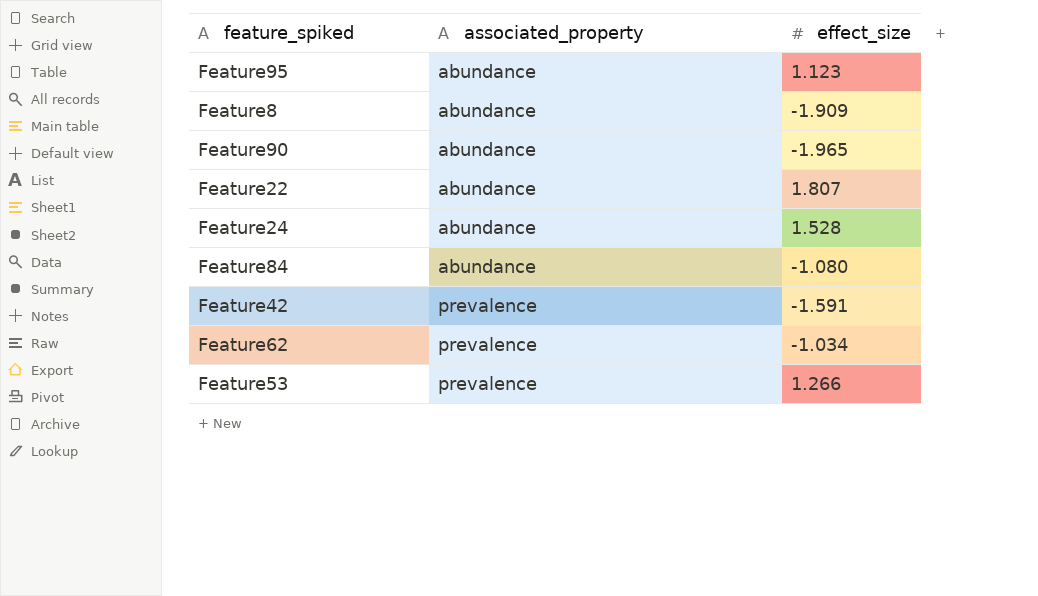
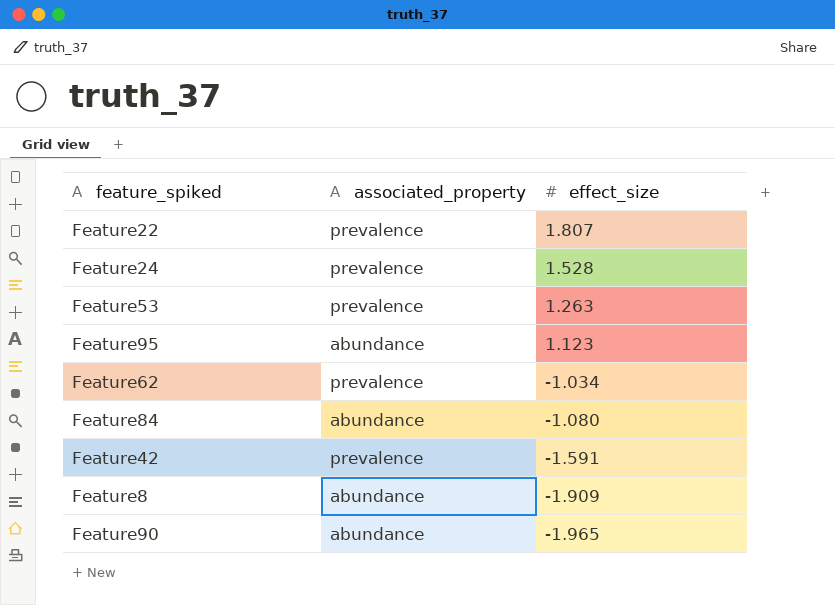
row order: associated_property ascending -> effect_size descending
Feature22 | associated_property: abundance -> prevalence
Feature24 | associated_property: abundance -> prevalence
Feature53 | effect_size: 1.266 -> 1.263

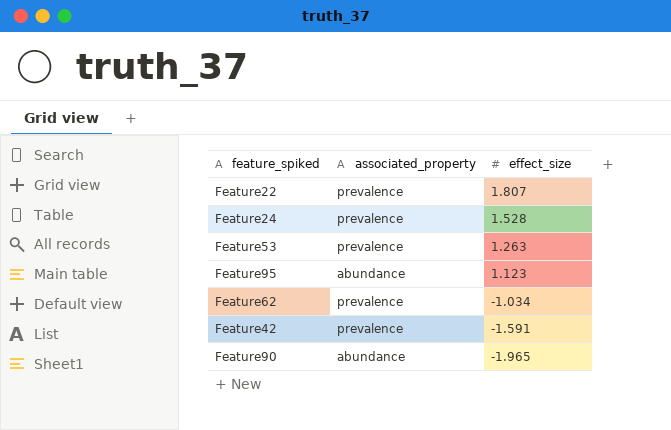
row Feature84: abundance | -1.080 -> none
row Feature8: abundance | -1.909 -> none

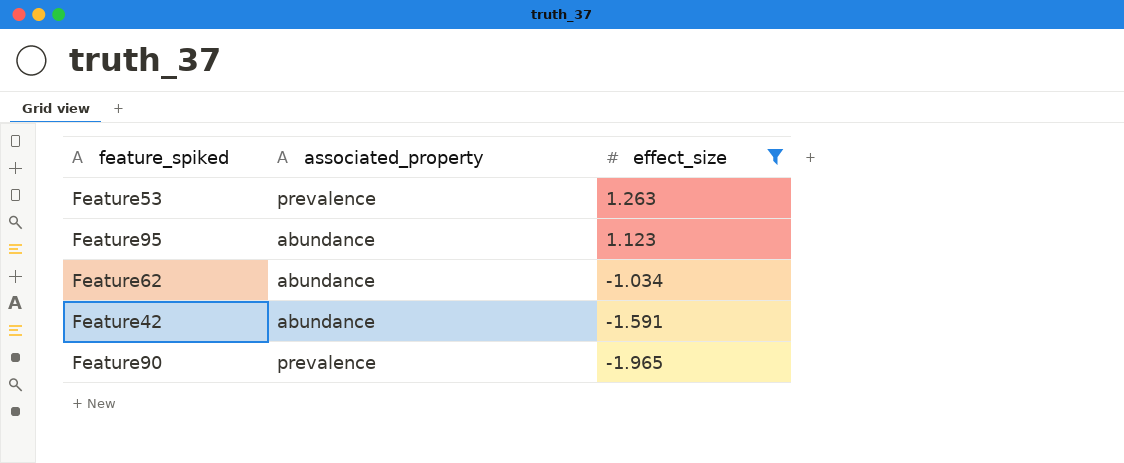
filter: none -> effect_size <= 1.263
Feature62 | associated_property: prevalence -> abundance
Feature42 | associated_property: prevalence -> abundance
Feature90 | associated_property: abundance -> prevalence

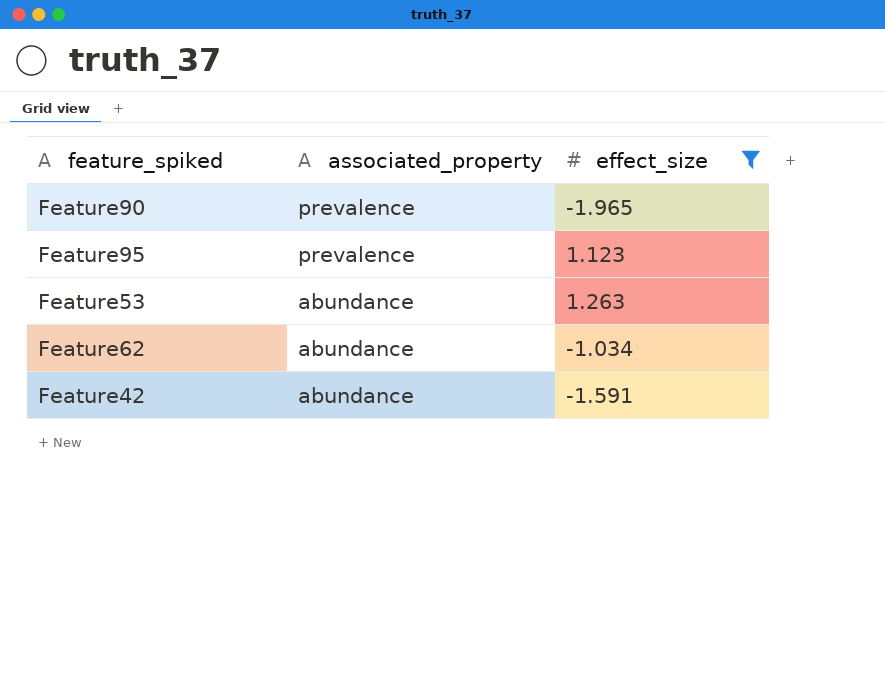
row order: effect_size descending -> associated_property descending
Feature95 | associated_property: abundance -> prevalence
Feature53 | associated_property: prevalence -> abundance

